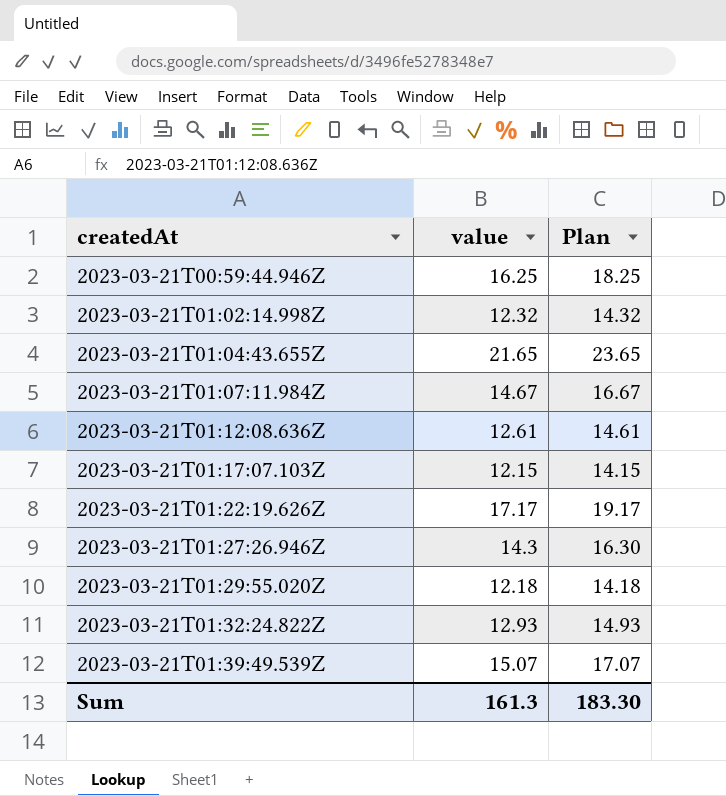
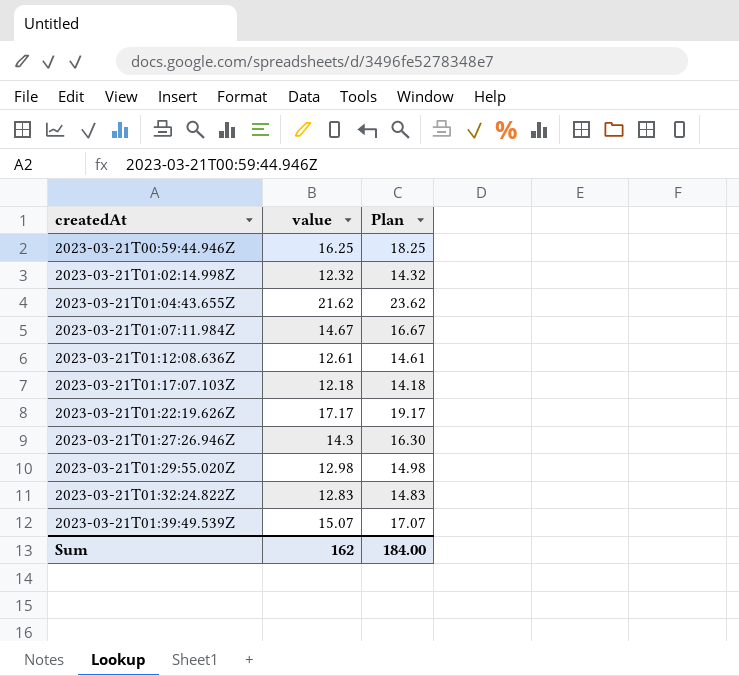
2023-03-21T01:04:43.655Z | value: 21.65 -> 21.62
2023-03-21T01:04:43.655Z | Plan: 23.65 -> 23.62
2023-03-21T01:17:07.103Z | value: 12.15 -> 12.18
2023-03-21T01:17:07.103Z | Plan: 14.15 -> 14.18
2023-03-21T01:29:55.020Z | value: 12.18 -> 12.98
2023-03-21T01:29:55.020Z | Plan: 14.18 -> 14.98
2023-03-21T01:32:24.822Z | value: 12.93 -> 12.83
2023-03-21T01:32:24.822Z | Plan: 14.93 -> 14.83
Sum | value: 161.3 -> 162
Sum | Plan: 183.30 -> 184.00

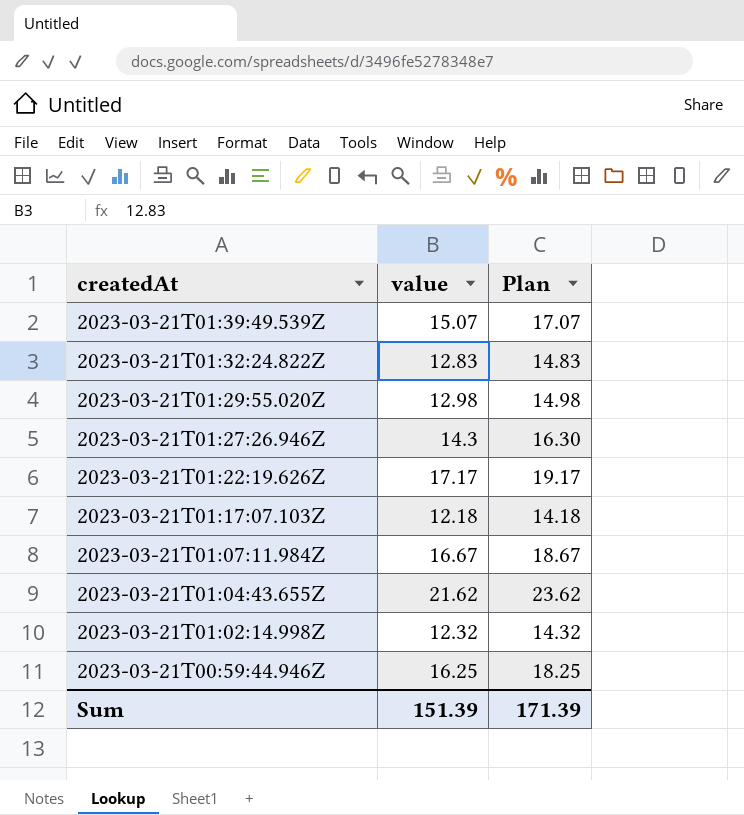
row order: createdAt ascending -> createdAt descending
row 2023-03-21T01:12:08.636Z: 12.61 | 14.61 -> none
2023-03-21T01:07:11.984Z | value: 14.67 -> 16.67
2023-03-21T01:07:11.984Z | Plan: 16.67 -> 18.67
Sum | value: 162 -> 151.39
Sum | Plan: 184.00 -> 171.39

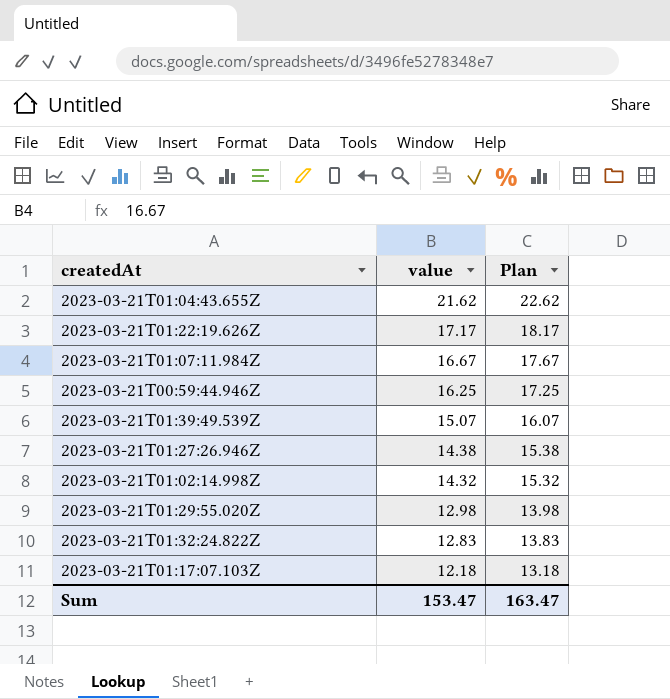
row order: createdAt descending -> value descending
column Plan | formula: [value] + 2 -> [value] + 1
2023-03-21T01:27:26.946Z | value: 14.3 -> 14.38
2023-03-21T01:02:14.998Z | value: 12.32 -> 14.32
Sum | value: 151.39 -> 153.47
Sum | Plan: 171.39 -> 163.47

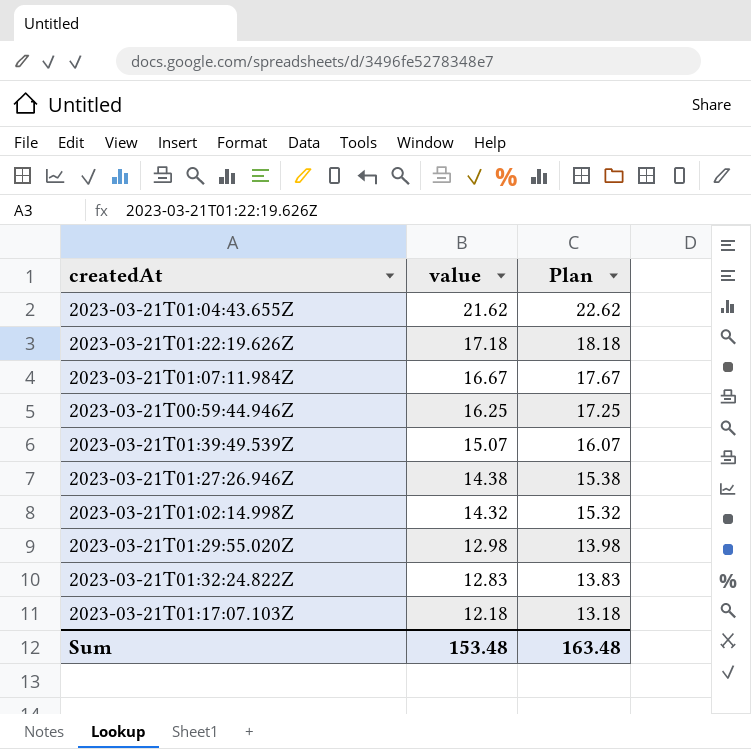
2023-03-21T01:22:19.626Z | value: 17.17 -> 17.18
2023-03-21T01:22:19.626Z | Plan: 18.17 -> 18.18
Sum | value: 153.47 -> 153.48
Sum | Plan: 163.47 -> 163.48

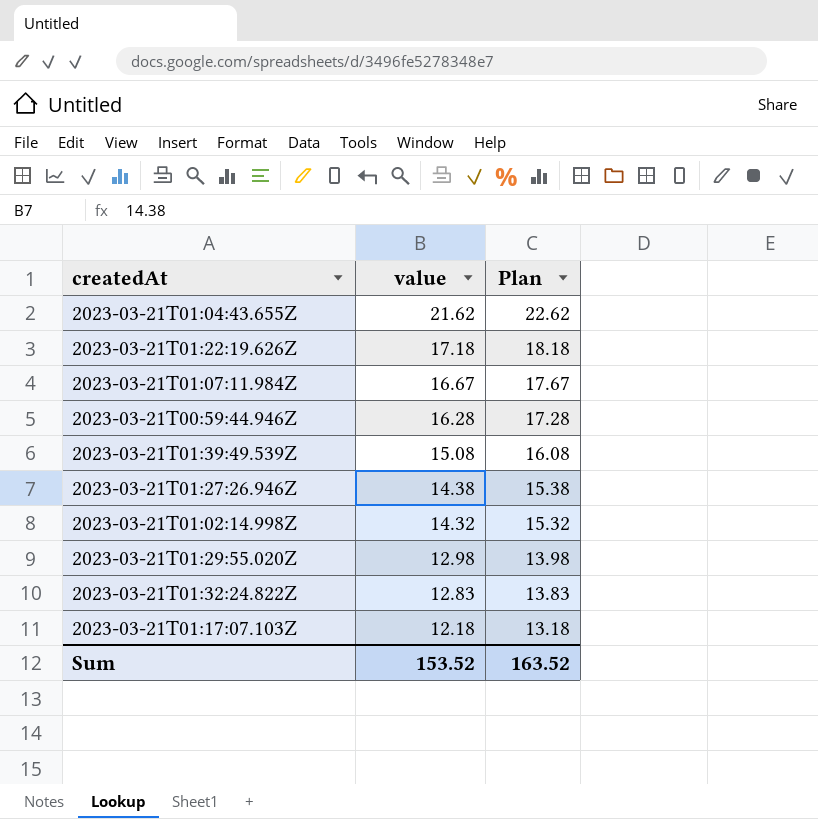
2023-03-21T00:59:44.946Z | value: 16.25 -> 16.28
2023-03-21T00:59:44.946Z | Plan: 17.25 -> 17.28
2023-03-21T01:39:49.539Z | value: 15.07 -> 15.08
2023-03-21T01:39:49.539Z | Plan: 16.07 -> 16.08
Sum | value: 153.48 -> 153.52
Sum | Plan: 163.48 -> 163.52

